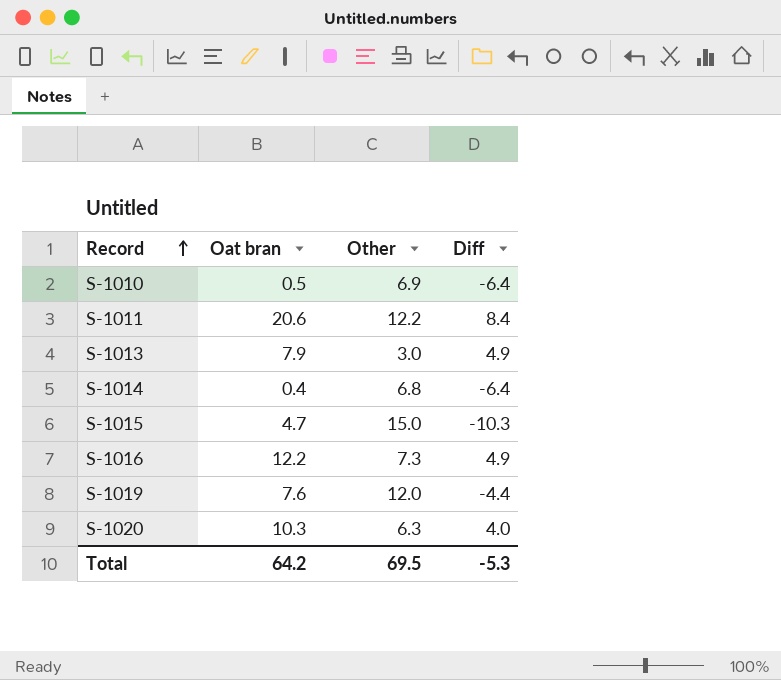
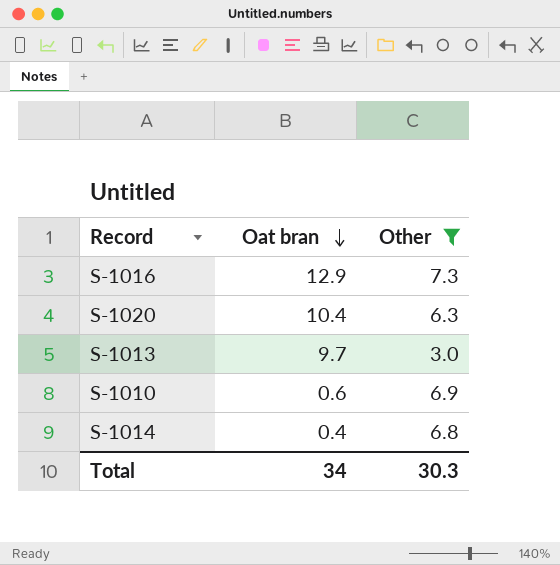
filter: none -> Other <= 7.3
row order: Record ascending -> Oat bran descending
column Diff | formula: [Oat bran] - [Other] -> none
S-1016 | Oat bran: 12.2 -> 12.9
S-1020 | Oat bran: 10.3 -> 10.4
S-1013 | Oat bran: 7.9 -> 9.7
S-1010 | Oat bran: 0.5 -> 0.6
Total | Oat bran: 64.2 -> 34
Total | Other: 69.5 -> 30.3

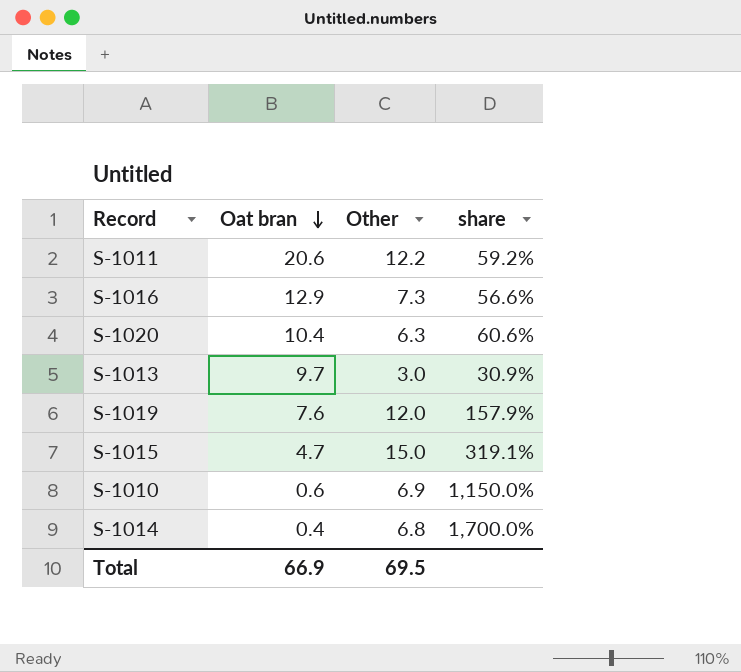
filter: Other <= 7.3 -> none
column share | formula: none -> [Other] / [Oat bran]
Total | Oat bran: 34 -> 66.9
Total | Other: 30.3 -> 69.5

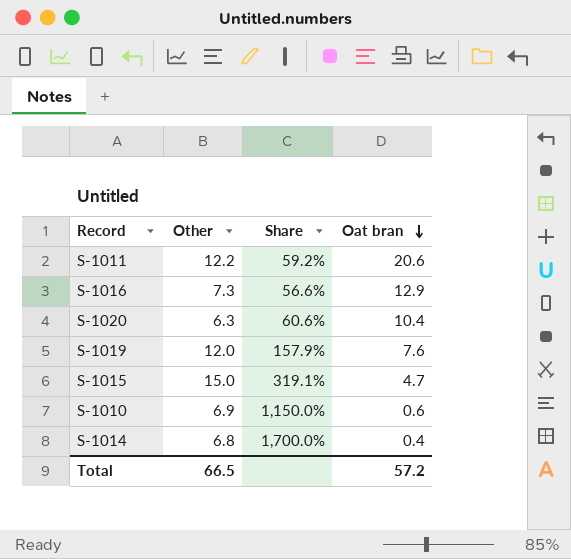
column name: share -> Share
column Oat bran | position: 2 -> 4
row S-1013: 9.7 | 3.0 | 30.9% -> none
Total | Other: 69.5 -> 66.5
Total | Oat bran: 66.9 -> 57.2

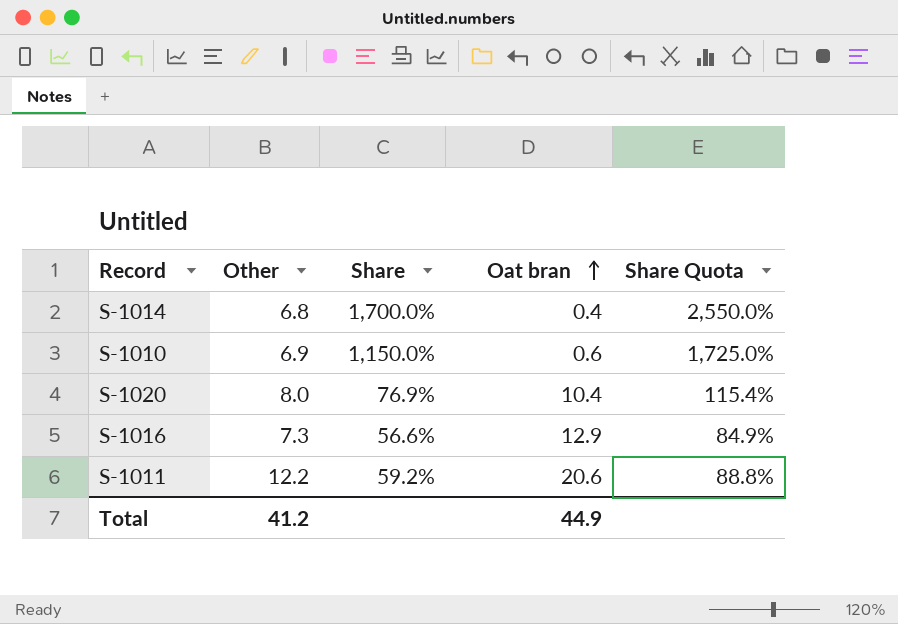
row order: Oat bran descending -> Oat bran ascending
column Share Quota | formula: none -> [Share] * 1.5
row S-1019: 12.0 | 157.9% | 7.6 -> none
row S-1015: 15.0 | 319.1% | 4.7 -> none
S-1020 | Other: 6.3 -> 8.0
S-1020 | Share: 60.6% -> 76.9%
Total | Other: 66.5 -> 41.2
Total | Oat bran: 57.2 -> 44.9

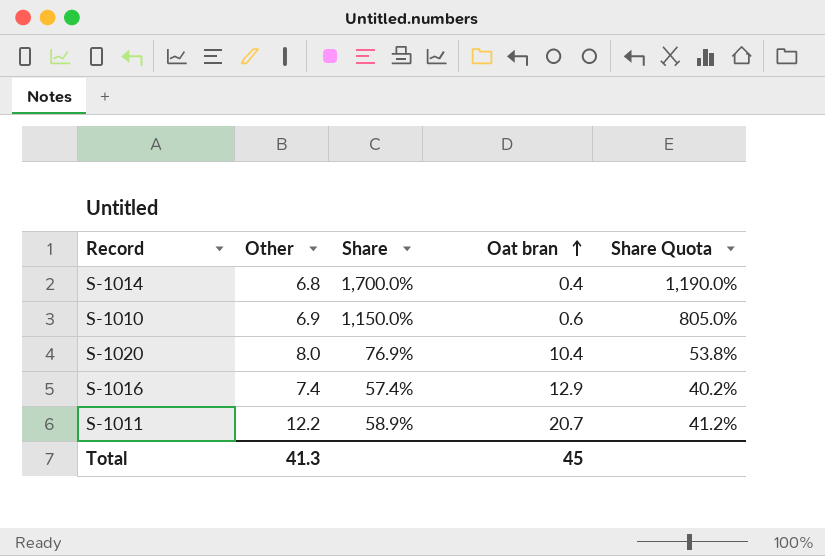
column Share Quota | formula: [Share] * 1.5 -> [Share] * 0.7
S-1016 | Other: 7.3 -> 7.4
S-1016 | Share: 56.6% -> 57.4%
S-1011 | Share: 59.2% -> 58.9%
S-1011 | Oat bran: 20.6 -> 20.7
Total | Other: 41.2 -> 41.3
Total | Oat bran: 44.9 -> 45

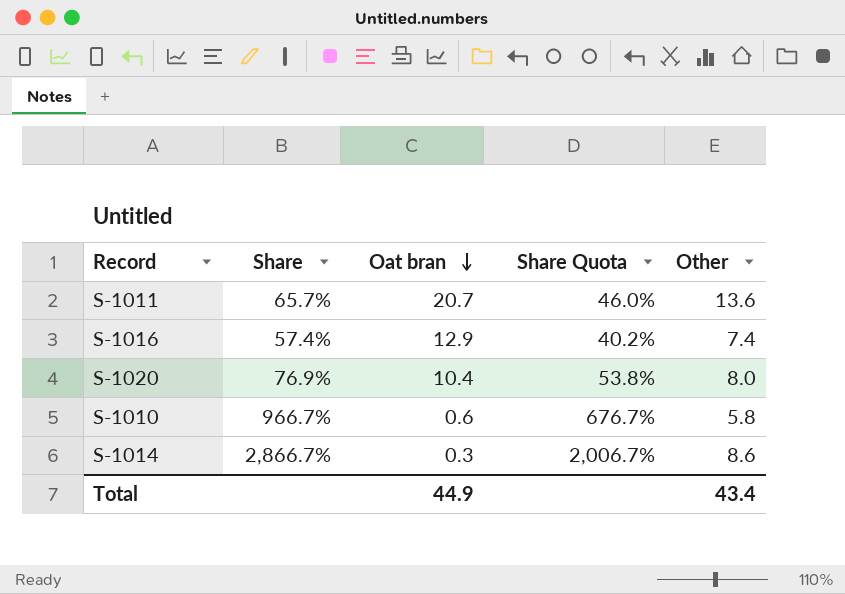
row order: Oat bran ascending -> Oat bran descending
column Other | position: 2 -> 5
S-1011 | Share: 58.9% -> 65.7%
S-1011 | Share Quota: 41.2% -> 46.0%
S-1011 | Other: 12.2 -> 13.6
S-1010 | Share: 1,150.0% -> 966.7%
S-1010 | Share Quota: 805.0% -> 676.7%
S-1010 | Other: 6.9 -> 5.8
S-1014 | Share: 1,700.0% -> 2,866.7%
S-1014 | Oat bran: 0.4 -> 0.3
S-1014 | Share Quota: 1,190.0% -> 2,006.7%
S-1014 | Other: 6.8 -> 8.6
Total | Oat bran: 45 -> 44.9
Total | Other: 41.3 -> 43.4

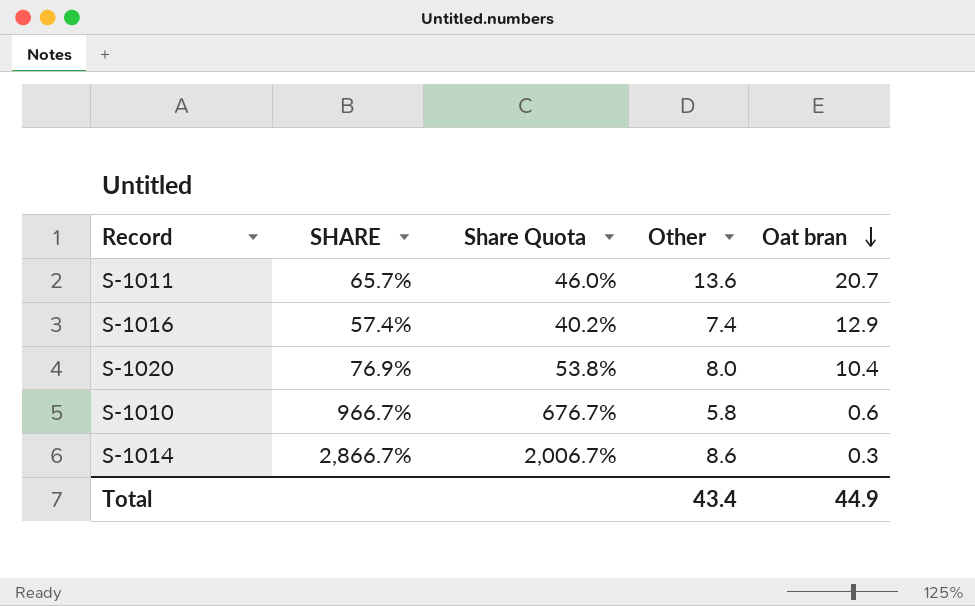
column name: Share -> SHARE
column Oat bran | position: 3 -> 5

